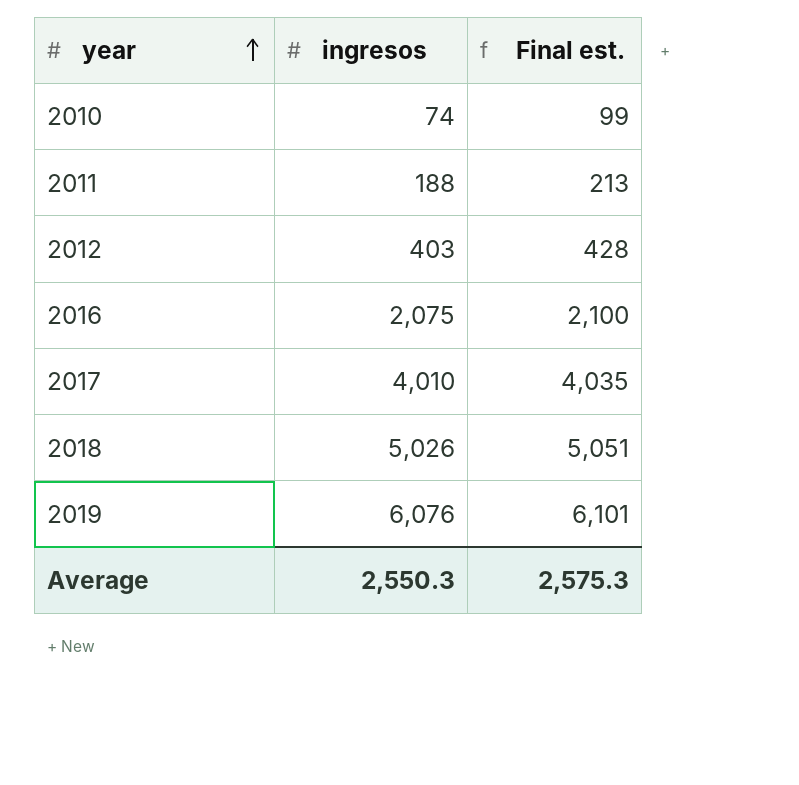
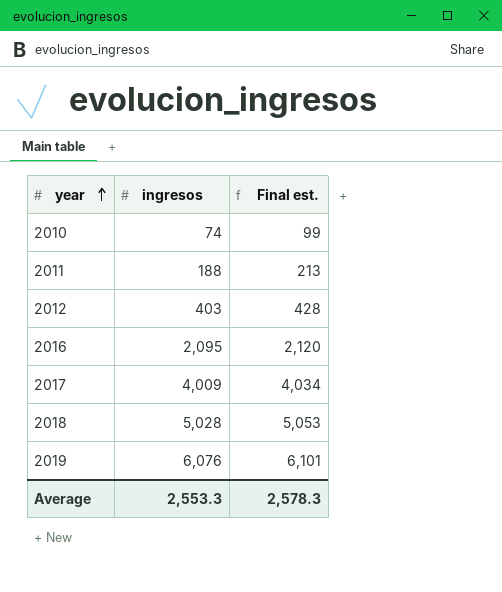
2016 | ingresos: 2,075 -> 2,095
2016 | Final est.: 2,100 -> 2,120
2017 | ingresos: 4,010 -> 4,009
2017 | Final est.: 4,035 -> 4,034
2018 | ingresos: 5,026 -> 5,028
2018 | Final est.: 5,051 -> 5,053
Average | ingresos: 2,550.3 -> 2,553.3
Average | Final est.: 2,575.3 -> 2,578.3

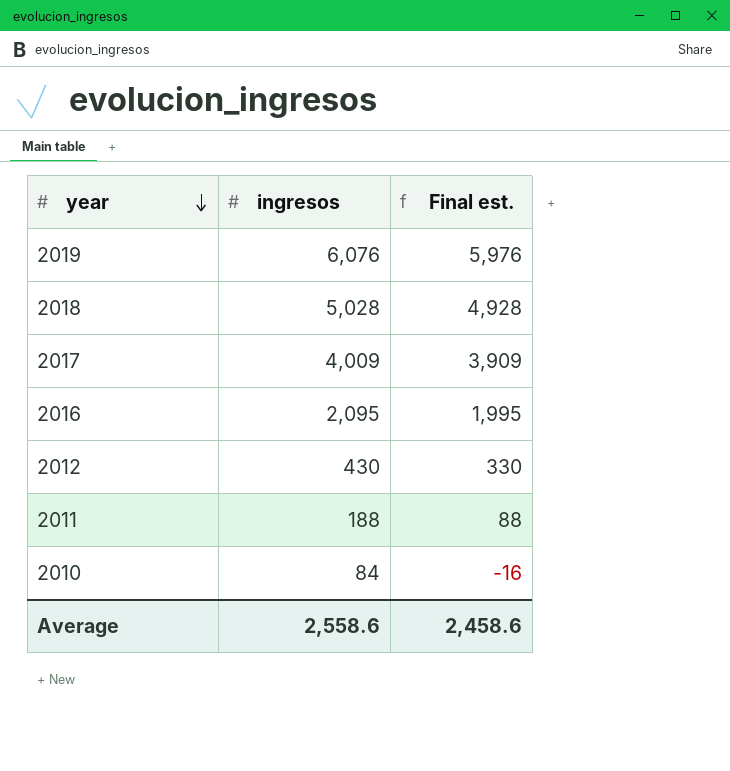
row order: year ascending -> year descending
column Final est. | formula: [ingresos] + 25 -> [ingresos] - 100
2012 | ingresos: 403 -> 430
2010 | ingresos: 74 -> 84
Average | ingresos: 2,553.3 -> 2,558.6
Average | Final est.: 2,578.3 -> 2,458.6

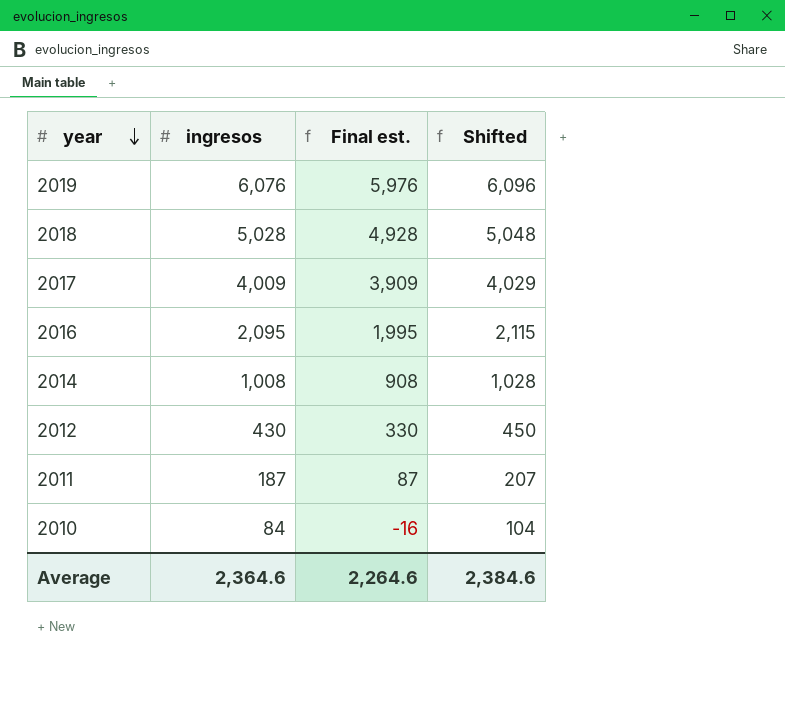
column Shifted | formula: none -> [ingresos] + 20
row 2014: none -> 1,008 | 908 | 1,028
2011 | ingresos: 188 -> 187
2011 | Final est.: 88 -> 87
Average | ingresos: 2,558.6 -> 2,364.6
Average | Final est.: 2,458.6 -> 2,264.6

